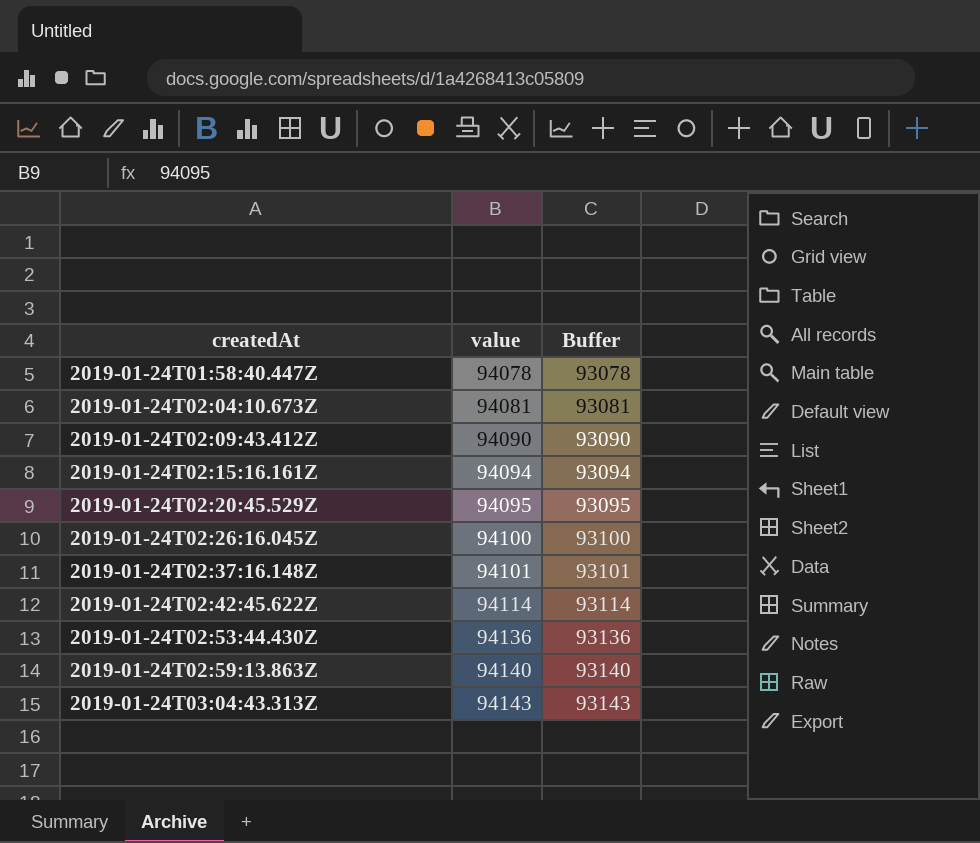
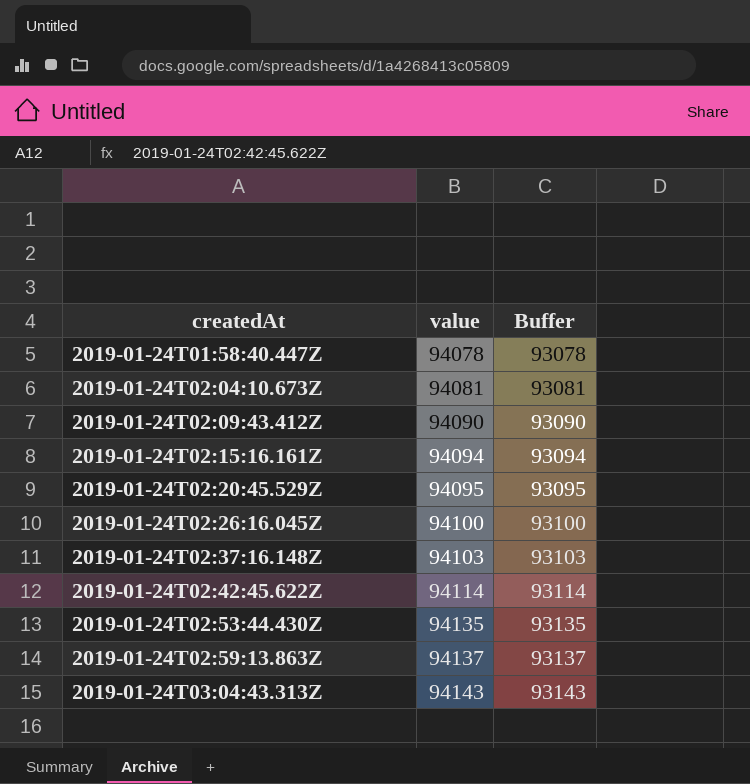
2019-01-24T02:37:16.148Z | value: 94101 -> 94103
2019-01-24T02:37:16.148Z | Buffer: 93101 -> 93103
2019-01-24T02:53:44.430Z | value: 94136 -> 94135
2019-01-24T02:53:44.430Z | Buffer: 93136 -> 93135
2019-01-24T02:59:13.863Z | value: 94140 -> 94137
2019-01-24T02:59:13.863Z | Buffer: 93140 -> 93137

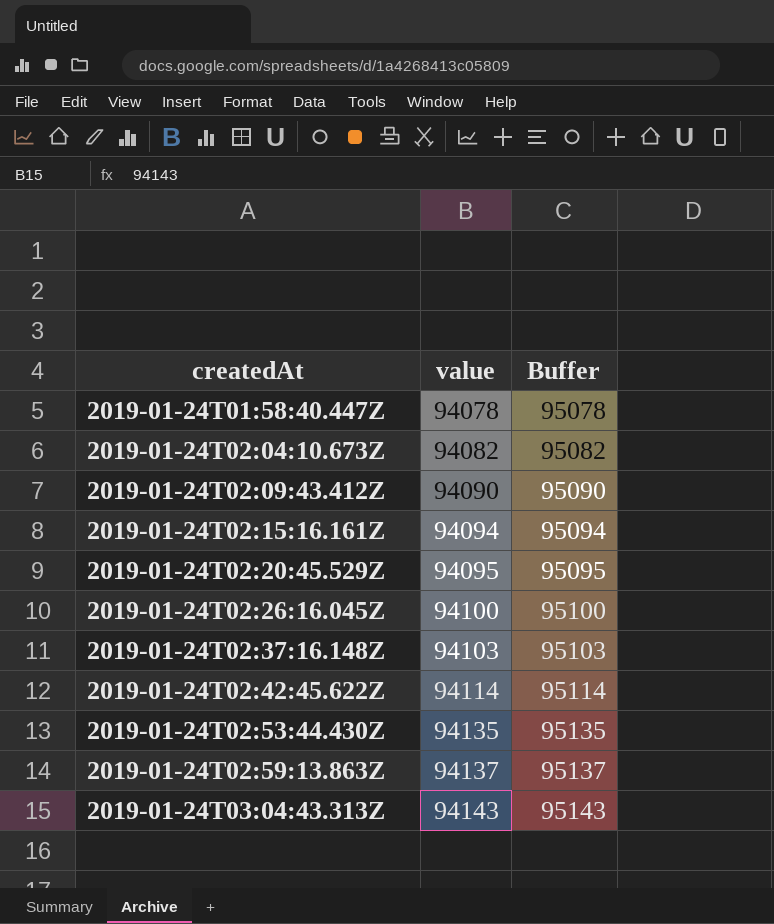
column Buffer | formula: [value] - 1000 -> [value] + 1000
2019-01-24T02:04:10.673Z | value: 94081 -> 94082

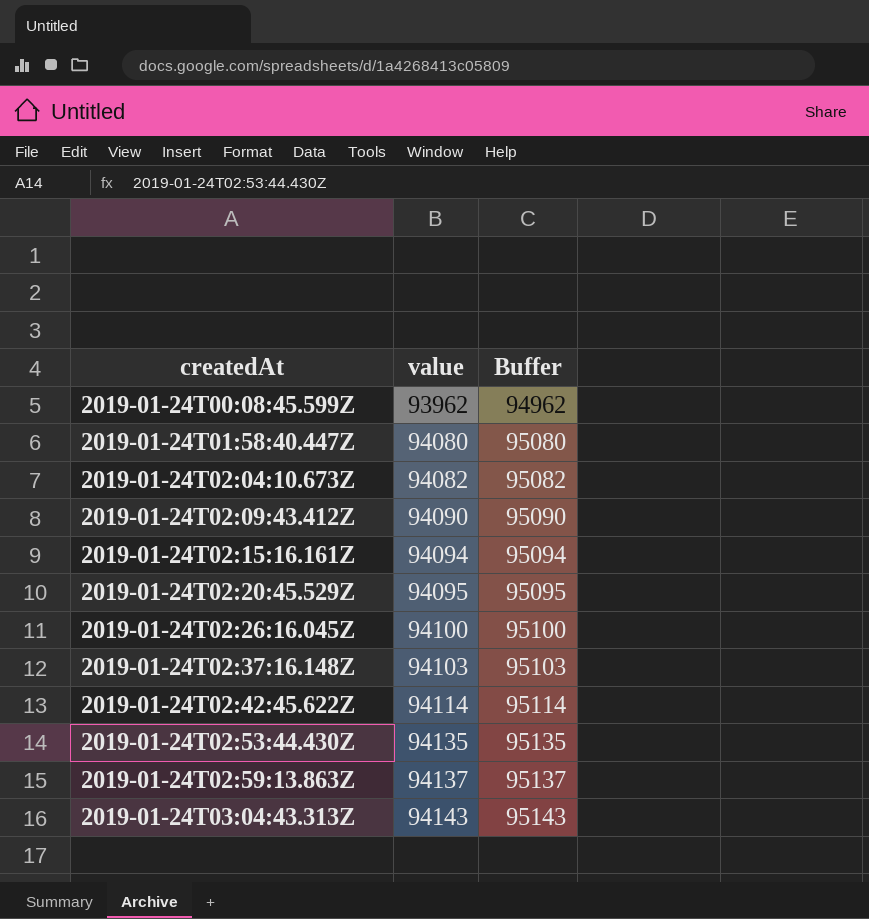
row 2019-01-24T00:08:45.599Z: none -> 93962 | 94962
2019-01-24T01:58:40.447Z | value: 94078 -> 94080
2019-01-24T01:58:40.447Z | Buffer: 95078 -> 95080

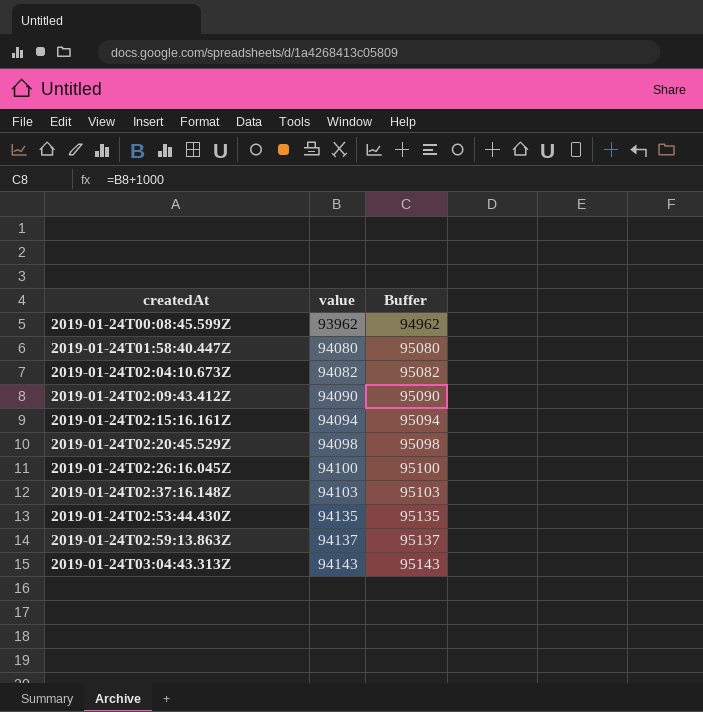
row 2019-01-24T02:42:45.622Z: 94114 | 95114 -> none
2019-01-24T02:20:45.529Z | value: 94095 -> 94098
2019-01-24T02:20:45.529Z | Buffer: 95095 -> 95098

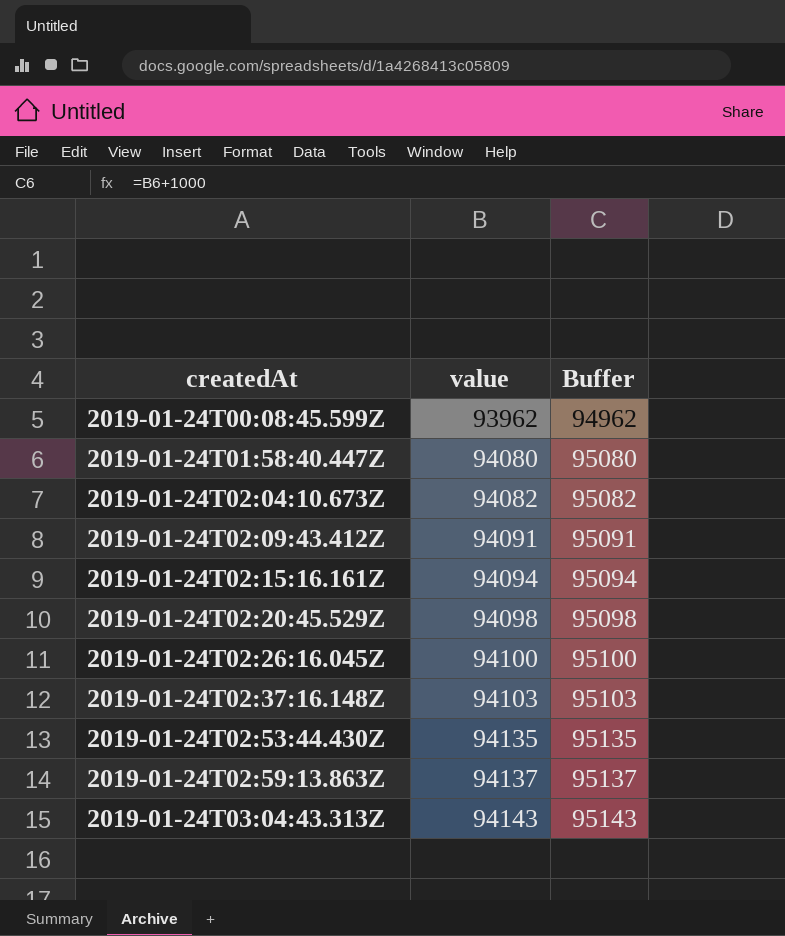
2019-01-24T02:09:43.412Z | value: 94090 -> 94091
2019-01-24T02:09:43.412Z | Buffer: 95090 -> 95091

